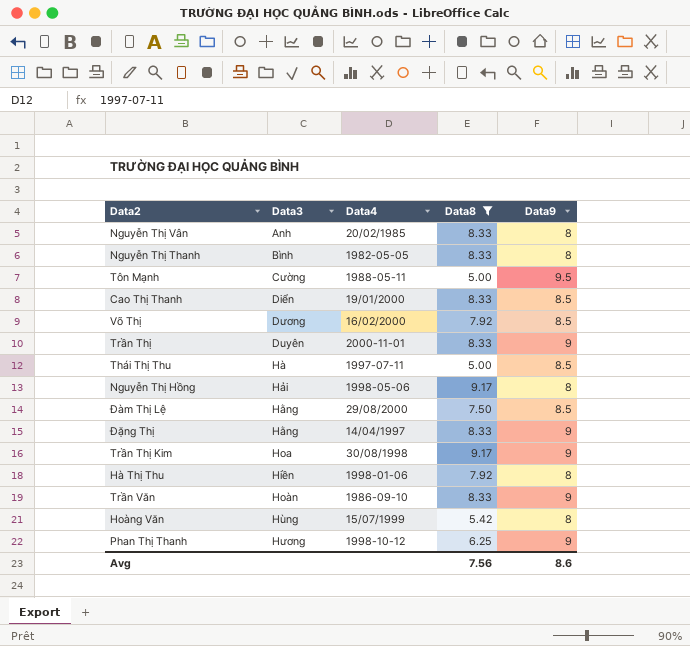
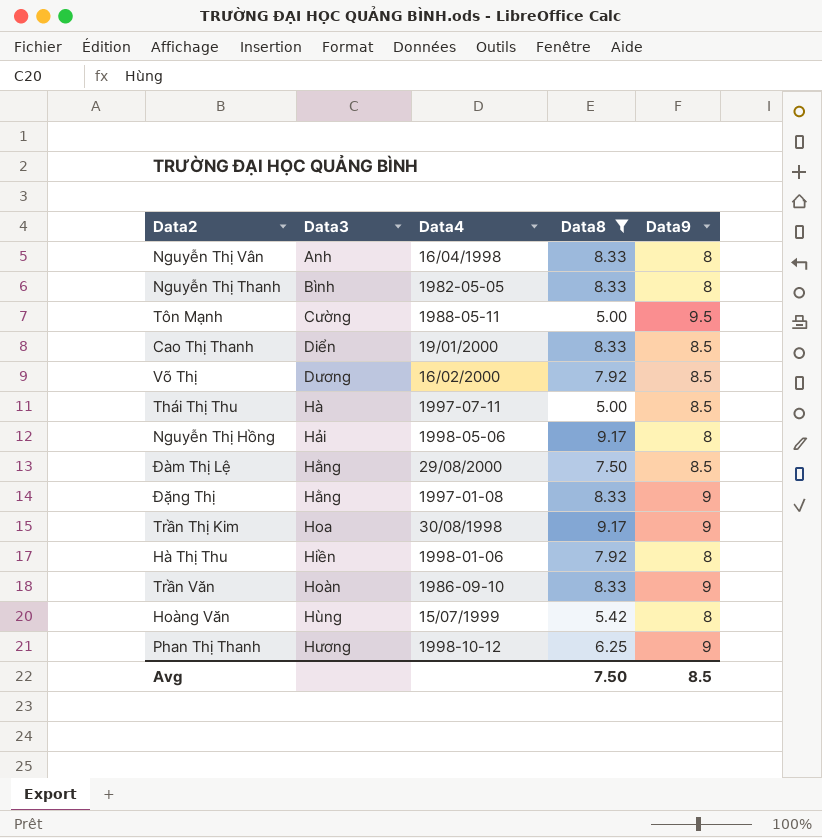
row Trần Thị: Duyên | 2000-11-01 | 8.33 | 9 -> none
Nguyễn Thị Vân | Data4: 20/02/1985 -> 16/04/1998
Đặng Thị | Data4: 14/04/1997 -> 1997-01-08
Avg | Data8: 7.56 -> 7.50
Avg | Data9: 8.6 -> 8.5

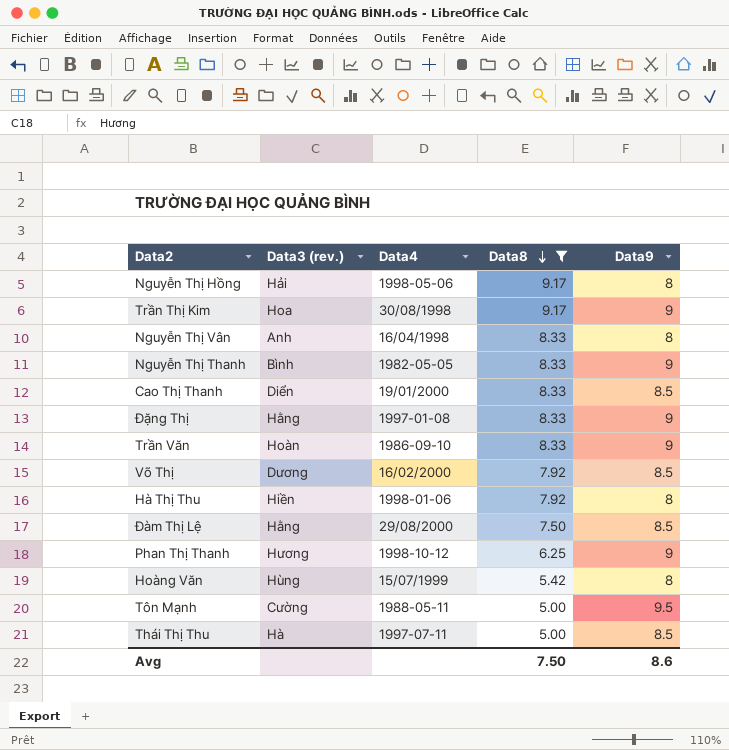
row order: none -> Data8 descending
column name: Data3 -> Data3 (rev.)
Nguyễn Thị Thanh | Data9: 8 -> 9
Avg | Data9: 8.5 -> 8.6

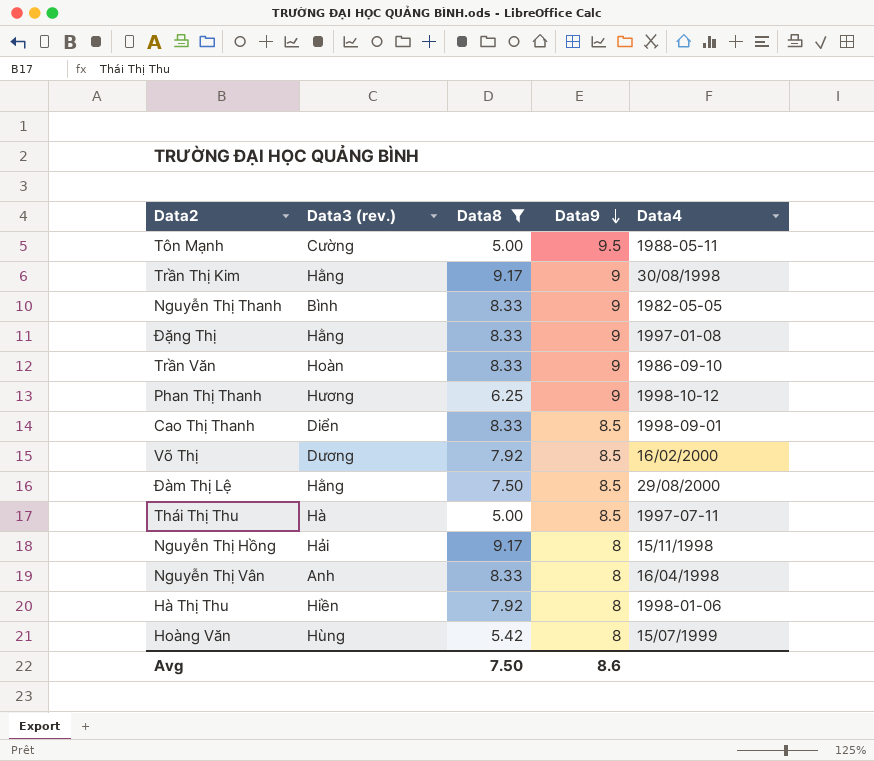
row order: Data8 descending -> Data9 descending
column Data4 | position: 3 -> 5
Trần Thị Kim | Data3 (rev.): Hoa -> Hằng
Cao Thị Thanh | Data4: 19/01/2000 -> 1998-09-01
Nguyễn Thị Hồng | Data4: 1998-05-06 -> 15/11/1998

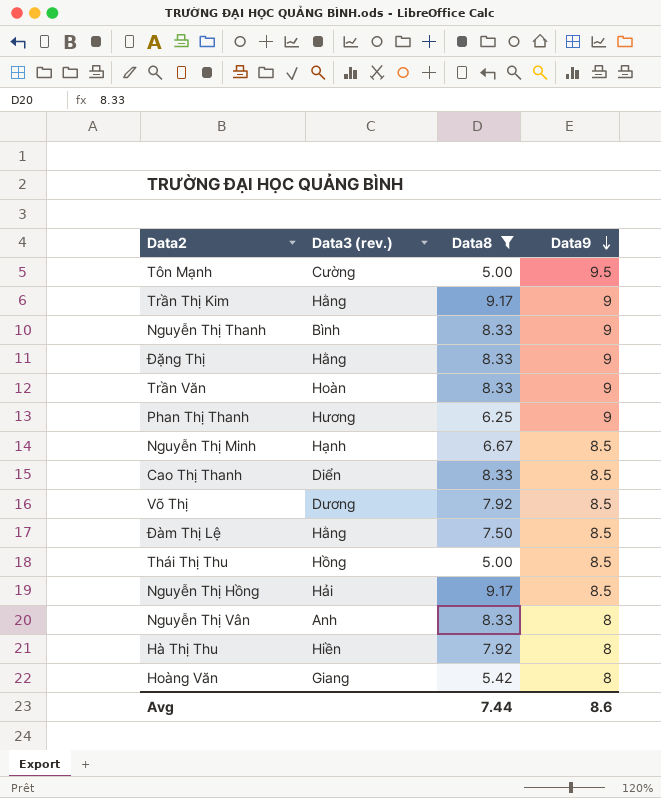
column Data4 | position: 5 -> none
row Nguyễn Thị Minh: none -> Hạnh | 6.67 | 8.5
Thái Thị Thu | Data3 (rev.): Hà -> Hồng
Nguyễn Thị Hồng | Data9: 8 -> 8.5
Hoàng Văn | Data3 (rev.): Hùng -> Giang
Avg | Data8: 7.50 -> 7.44

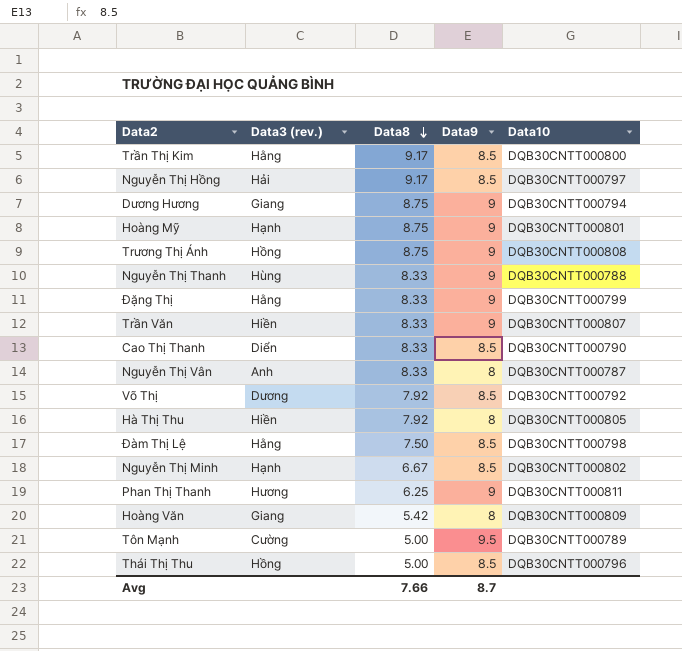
filter: Data8 != 8.75 -> none
row order: Data9 descending -> Data8 descending
column Data10 | position: none -> 5
Trần Thị Kim | Data9: 9 -> 8.5
Nguyễn Thị Thanh | Data3 (rev.): Bình -> Hùng
Trần Văn | Data3 (rev.): Hoàn -> Hiền
Avg | Data8: 7.44 -> 7.66
Avg | Data9: 8.6 -> 8.7

